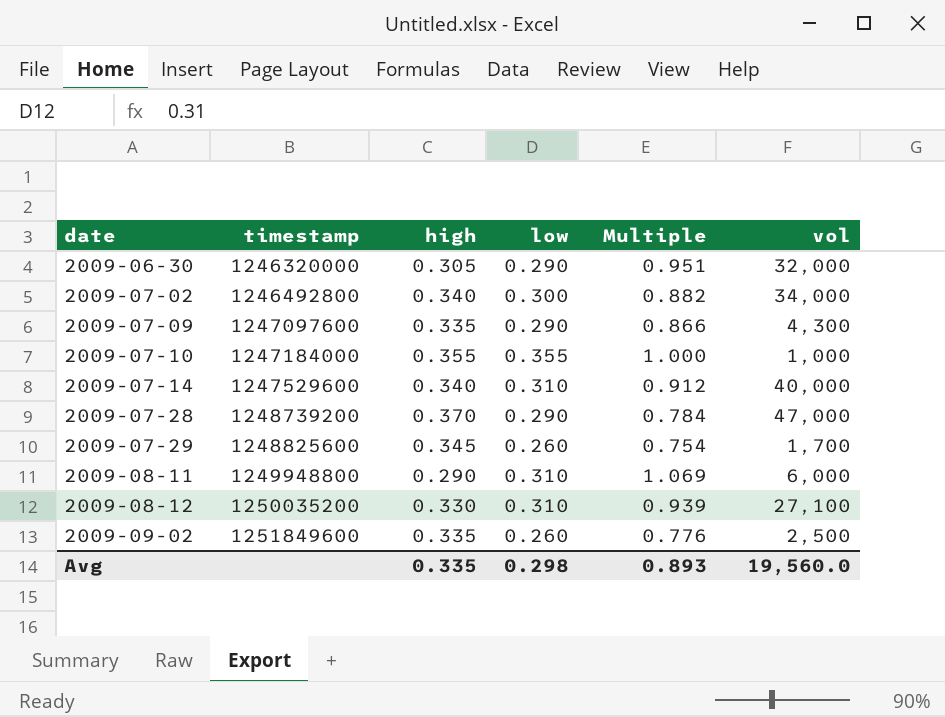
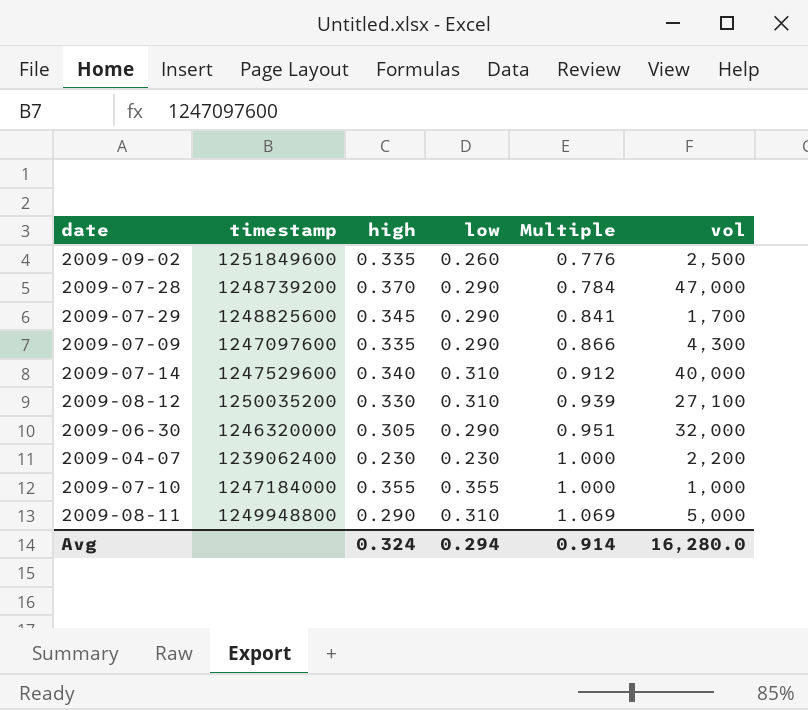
row order: date ascending -> Multiple ascending
row 2009-07-02: 1246492800 | 0.340 | 0.300 | 0.882 | 34,000 -> none
2009-07-29 | low: 0.260 -> 0.290
2009-07-29 | Multiple: 0.754 -> 0.841
row 2009-04-07: none -> 1239062400 | 0.230 | 0.230 | 1.000 | 2,200
2009-08-11 | vol: 6,000 -> 5,000
Avg | high: 0.335 -> 0.324
Avg | low: 0.298 -> 0.294
Avg | Multiple: 0.893 -> 0.914
Avg | vol: 19,560.0 -> 16,280.0

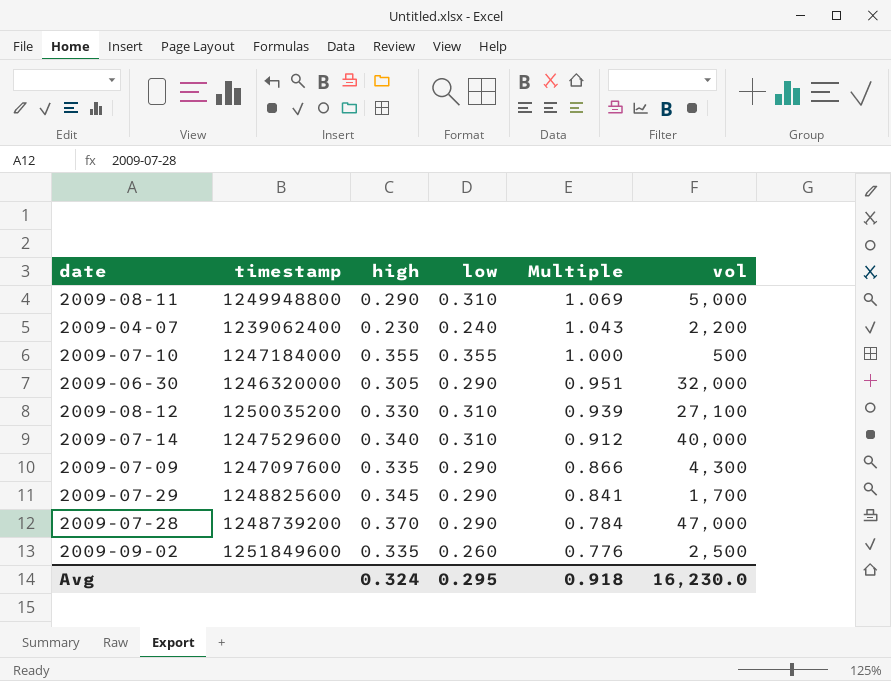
row order: Multiple ascending -> Multiple descending
2009-04-07 | low: 0.230 -> 0.240
2009-04-07 | Multiple: 1.000 -> 1.043
2009-07-10 | vol: 1,000 -> 500
Avg | low: 0.294 -> 0.295
Avg | Multiple: 0.914 -> 0.918
Avg | vol: 16,280.0 -> 16,230.0

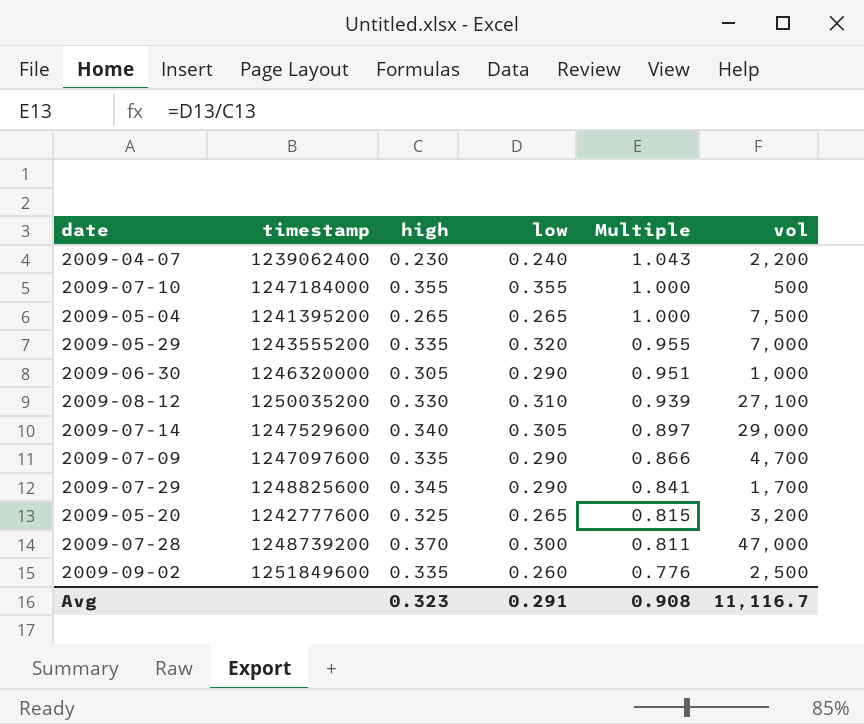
row 2009-08-11: 1249948800 | 0.290 | 0.310 | 1.069 | 5,000 -> none
row 2009-05-04: none -> 1241395200 | 0.265 | 0.265 | 1.000 | 7,500
row 2009-05-29: none -> 1243555200 | 0.335 | 0.320 | 0.955 | 7,000
2009-06-30 | vol: 32,000 -> 1,000
2009-07-14 | low: 0.310 -> 0.305
2009-07-14 | Multiple: 0.912 -> 0.897
2009-07-14 | vol: 40,000 -> 29,000
2009-07-09 | vol: 4,300 -> 4,700
row 2009-05-20: none -> 1242777600 | 0.325 | 0.265 | 0.815 | 3,200
2009-07-28 | low: 0.290 -> 0.300
2009-07-28 | Multiple: 0.784 -> 0.811
Avg | high: 0.324 -> 0.323
Avg | low: 0.295 -> 0.291
Avg | Multiple: 0.918 -> 0.908
Avg | vol: 16,230.0 -> 11,116.7

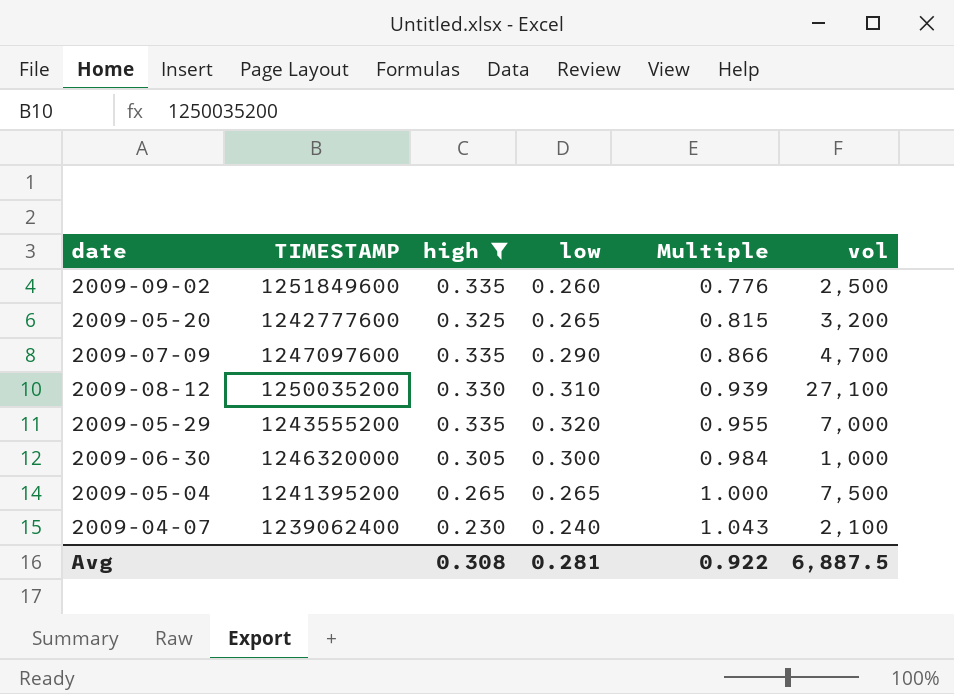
filter: none -> high <= 0.335
row order: Multiple descending -> Multiple ascending
column name: timestamp -> TIMESTAMP
2009-06-30 | low: 0.290 -> 0.300
2009-06-30 | Multiple: 0.951 -> 0.984
2009-04-07 | vol: 2,200 -> 2,100
Avg | high: 0.323 -> 0.308
Avg | low: 0.291 -> 0.281
Avg | Multiple: 0.908 -> 0.922
Avg | vol: 11,116.7 -> 6,887.5

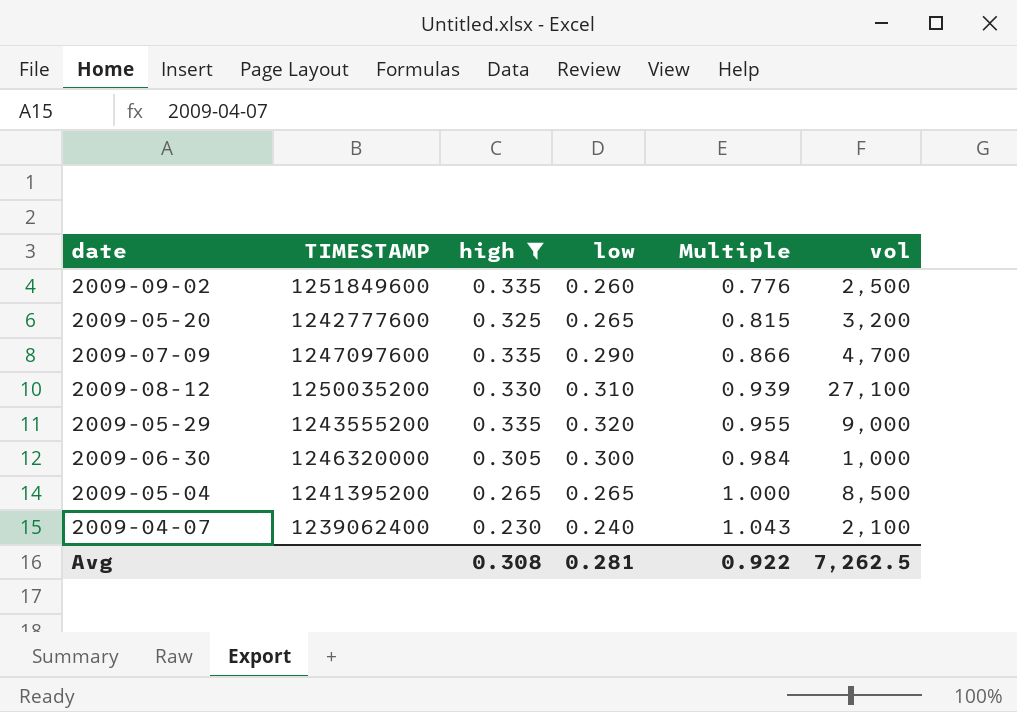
2009-05-29 | vol: 7,000 -> 9,000
2009-05-04 | vol: 7,500 -> 8,500
Avg | vol: 6,887.5 -> 7,262.5

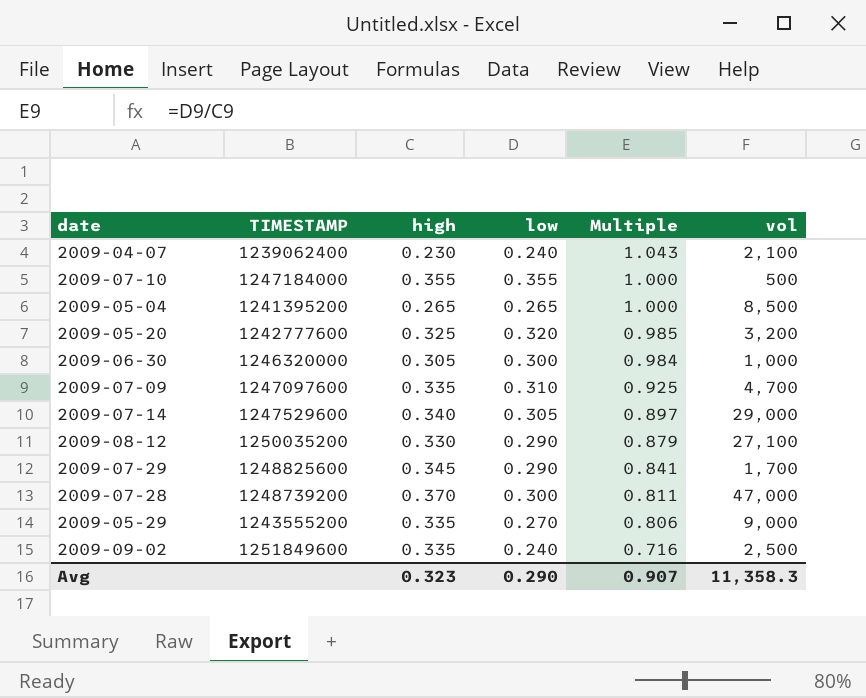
filter: high <= 0.335 -> none
row order: Multiple ascending -> Multiple descending
2009-05-20 | low: 0.265 -> 0.320
2009-05-20 | Multiple: 0.815 -> 0.985
2009-07-09 | low: 0.290 -> 0.310
2009-07-09 | Multiple: 0.866 -> 0.925
2009-08-12 | low: 0.310 -> 0.290
2009-08-12 | Multiple: 0.939 -> 0.879
2009-05-29 | low: 0.320 -> 0.270
2009-05-29 | Multiple: 0.955 -> 0.806
2009-09-02 | low: 0.260 -> 0.240
2009-09-02 | Multiple: 0.776 -> 0.716
Avg | high: 0.308 -> 0.323
Avg | low: 0.281 -> 0.290
Avg | Multiple: 0.922 -> 0.907
Avg | vol: 7,262.5 -> 11,358.3

